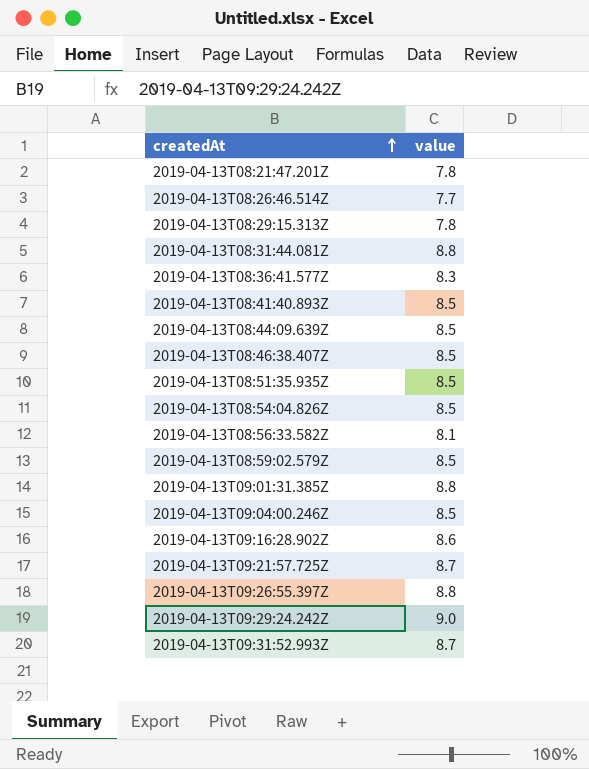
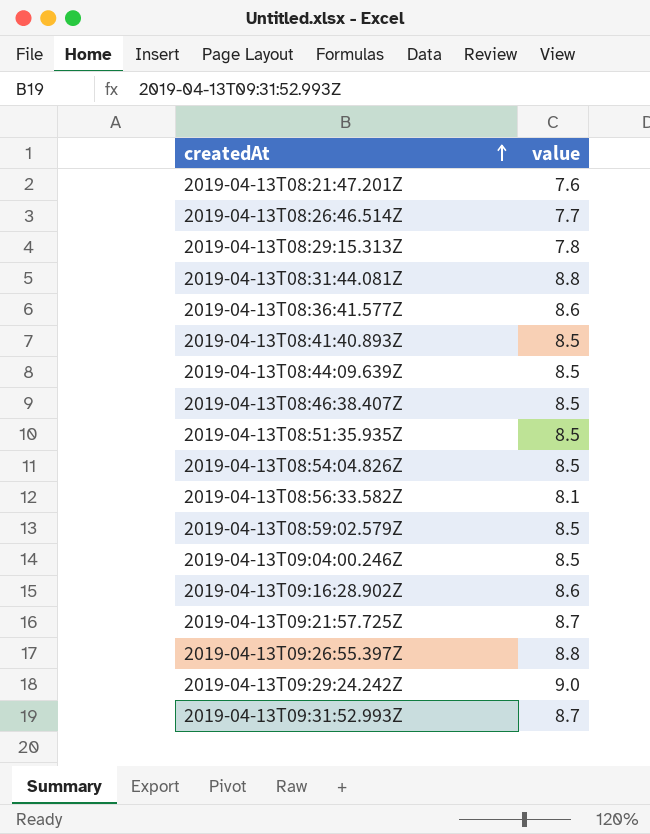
row 2019-04-13T09:01:31.385Z: 8.8 -> none
2019-04-13T08:21:47.201Z | value: 7.8 -> 7.6
2019-04-13T08:36:41.577Z | value: 8.3 -> 8.6

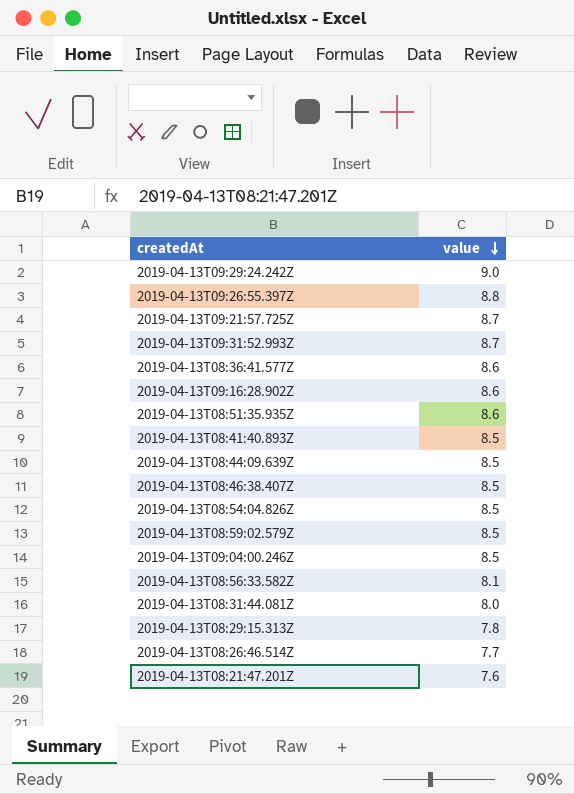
row order: createdAt ascending -> value descending
2019-04-13T08:51:35.935Z | value: 8.5 -> 8.6
2019-04-13T08:31:44.081Z | value: 8.8 -> 8.0

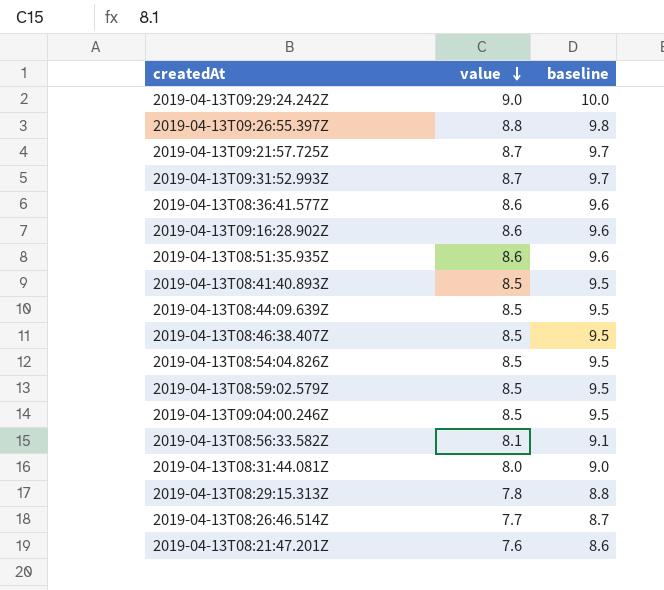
column baseline | formula: none -> [value] + 1

